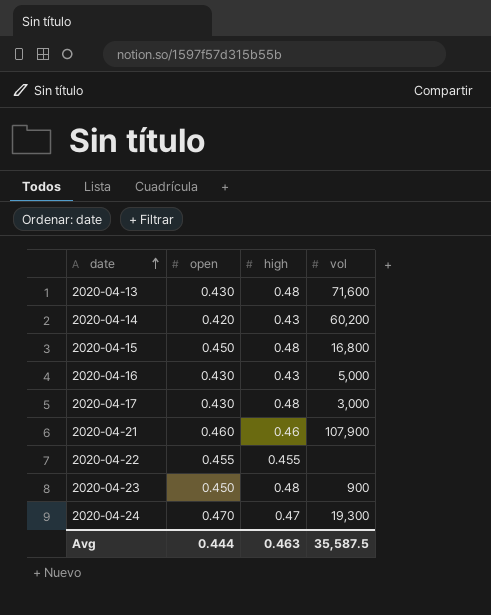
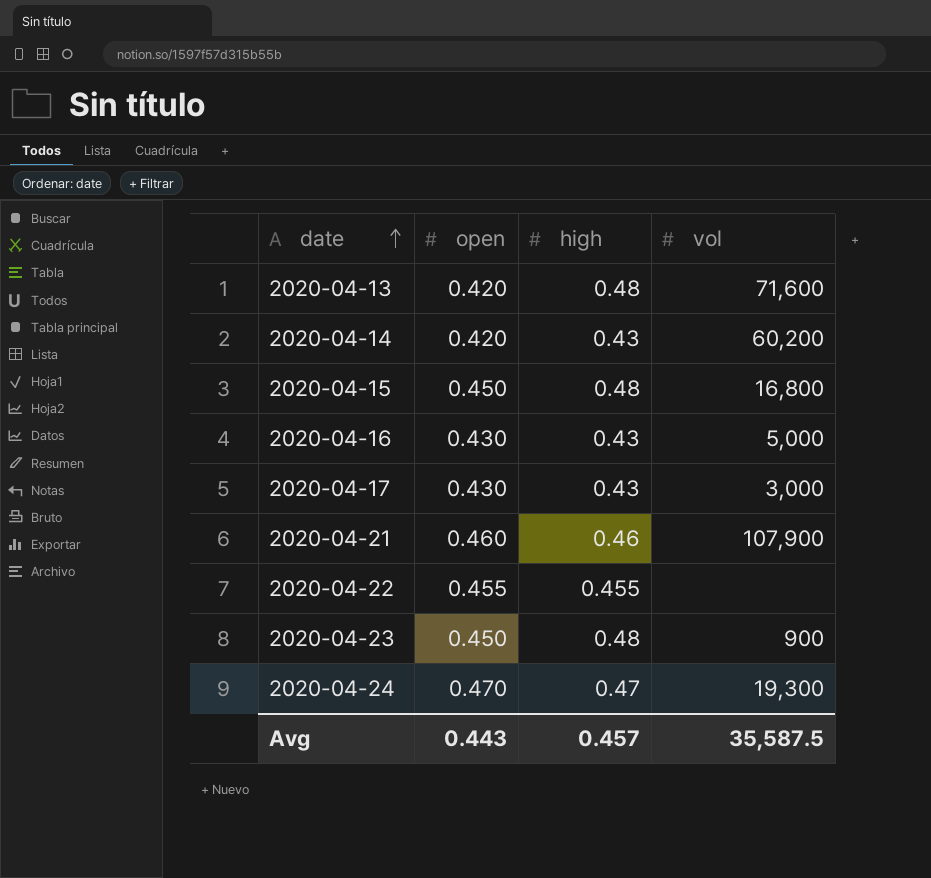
2020-04-13 | open: 0.430 -> 0.420
2020-04-17 | high: 0.48 -> 0.43
Avg | open: 0.444 -> 0.443
Avg | high: 0.463 -> 0.457

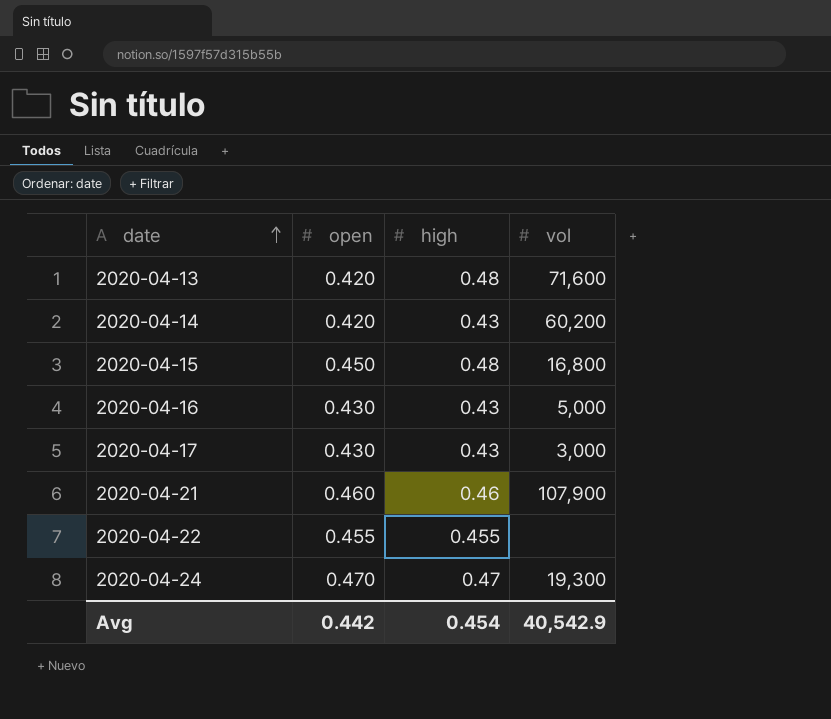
row 2020-04-23: 0.450 | 0.48 | 900 -> none
Avg | open: 0.443 -> 0.442
Avg | high: 0.457 -> 0.454
Avg | vol: 35,587.5 -> 40,542.9

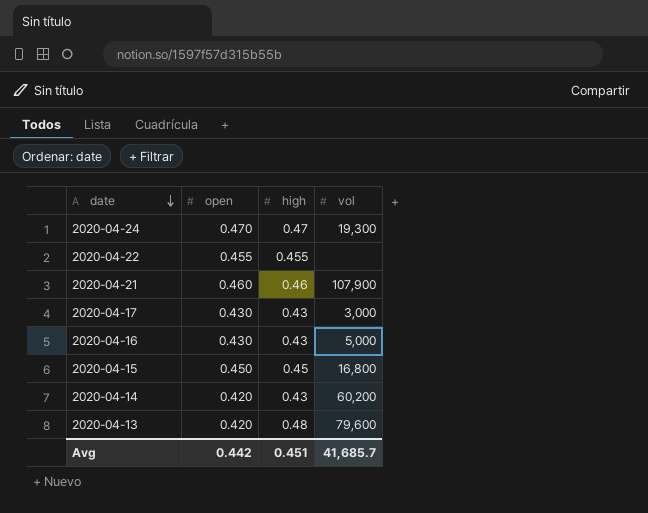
row order: date ascending -> date descending
2020-04-15 | high: 0.48 -> 0.45
2020-04-13 | vol: 71,600 -> 79,600
Avg | high: 0.454 -> 0.451
Avg | vol: 40,542.9 -> 41,685.7

